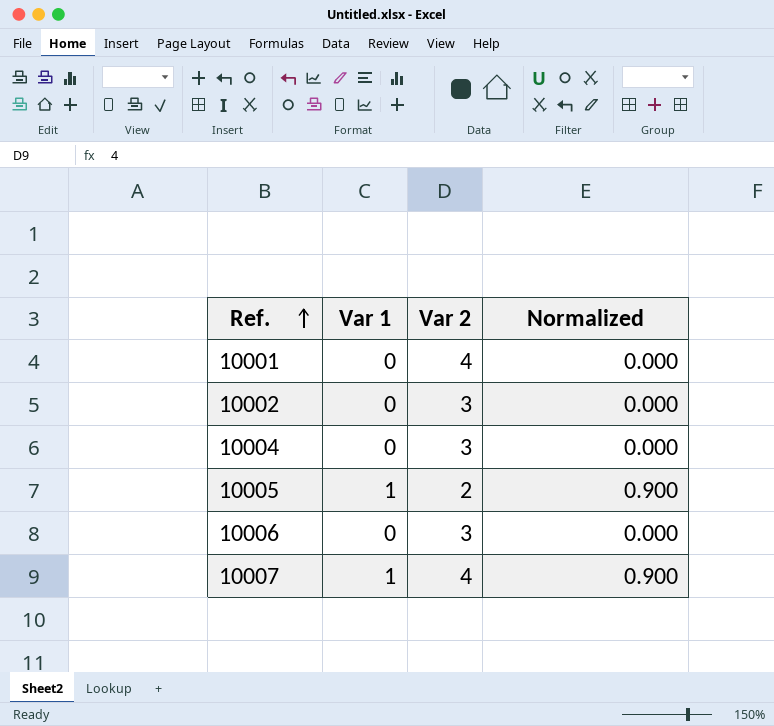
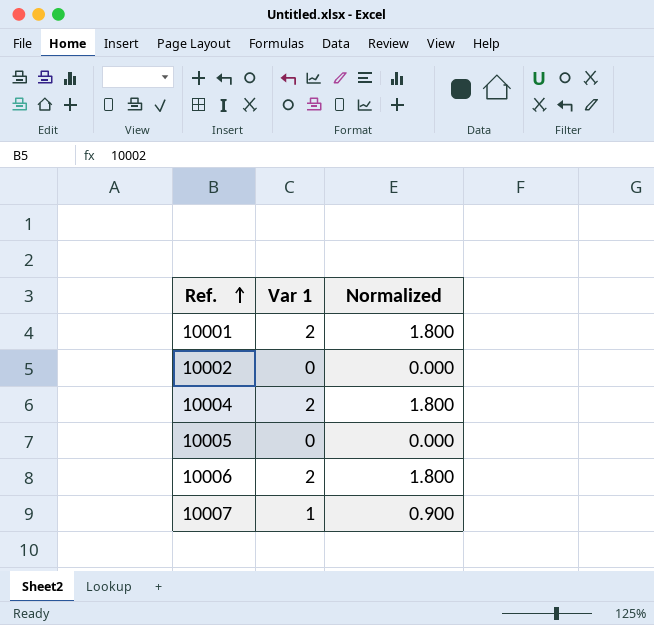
column Var 2 | position: 3 -> none
10001 | Var 1: 0 -> 2
10001 | Normalized: 0.000 -> 1.800
10004 | Var 1: 0 -> 2
10004 | Normalized: 0.000 -> 1.800
10005 | Var 1: 1 -> 0
10005 | Normalized: 0.900 -> 0.000
10006 | Var 1: 0 -> 2
10006 | Normalized: 0.000 -> 1.800

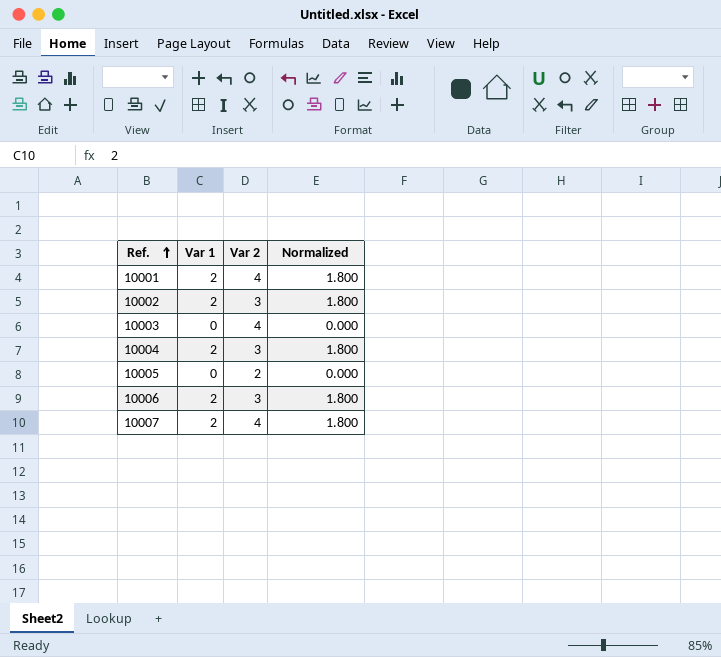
column Var 2 | position: none -> 3
10002 | Var 1: 0 -> 2
10002 | Normalized: 0.000 -> 1.800
row 10003: none -> 0 | 4 | 0.000
10007 | Var 1: 1 -> 2
10007 | Normalized: 0.900 -> 1.800

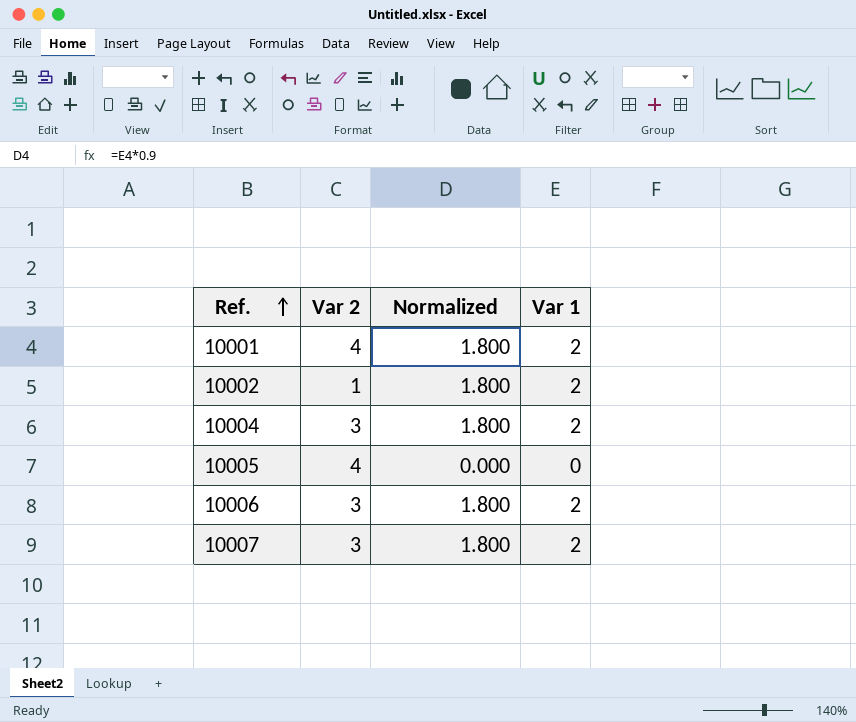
column Var 1 | position: 2 -> 4
row 10003: 0 | 4 | 0.000 -> none
10002 | Var 2: 3 -> 1
10005 | Var 2: 2 -> 4
10007 | Var 2: 4 -> 3

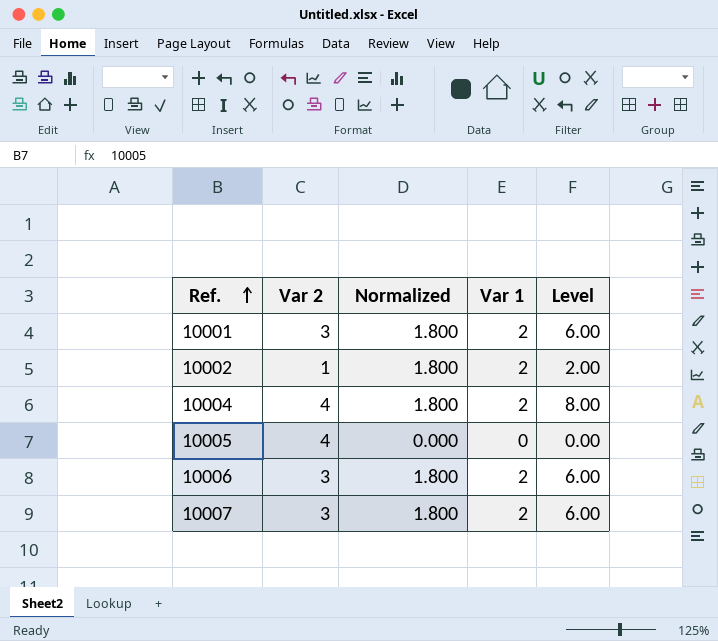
column Level | formula: none -> [Var 2] * [Var 1]
10001 | Var 2: 4 -> 3
10004 | Var 2: 3 -> 4

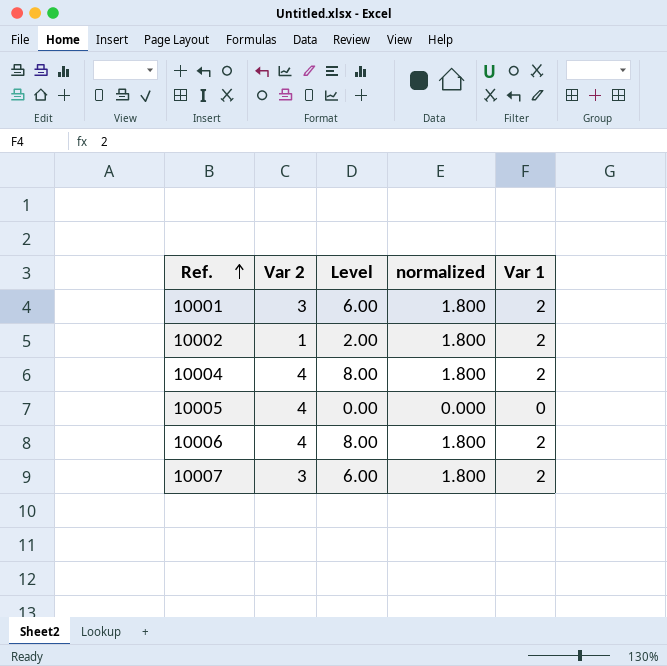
column Level | position: 5 -> 3
column name: Normalized -> normalized
10006 | Var 2: 3 -> 4
10006 | Level: 6.00 -> 8.00

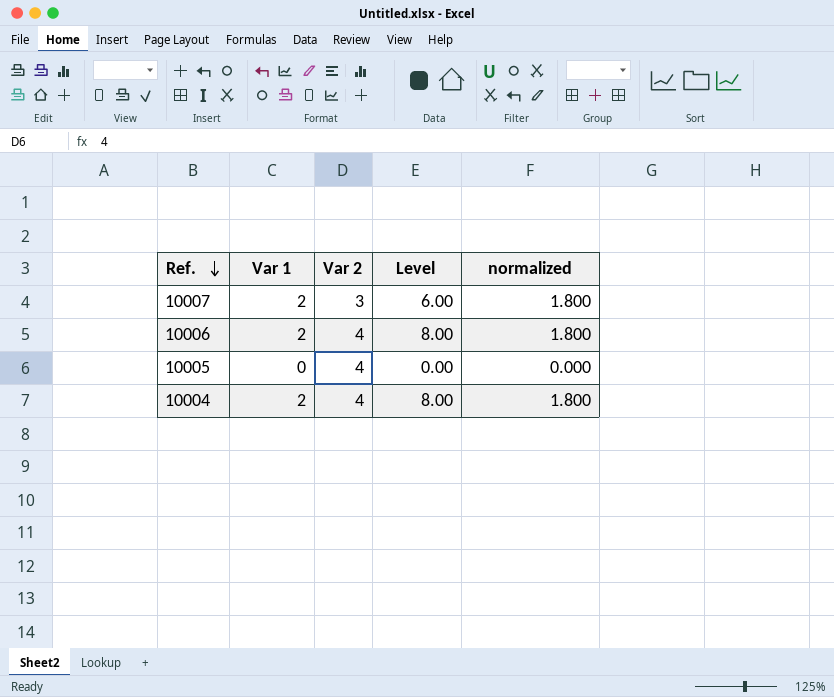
row order: Ref. ascending -> Ref. descending
column Var 1 | position: 5 -> 2
row 10001: 3 | 6.00 | 1.800 | 2 -> none
row 10002: 1 | 2.00 | 1.800 | 2 -> none

